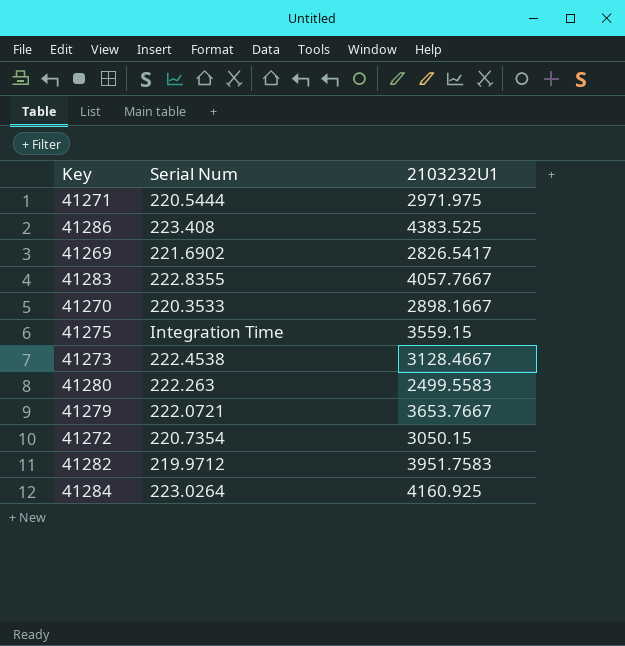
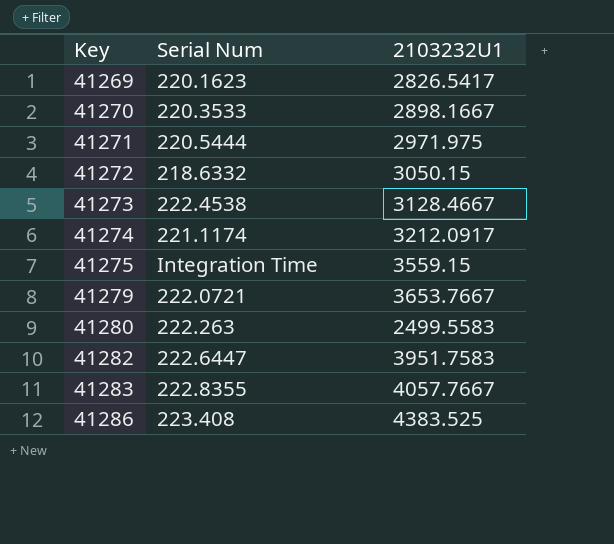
row order: none -> Key ascending
row 41284: 223.0264 | 4160.925 -> none
41269 | Serial Num: 221.6902 -> 220.1623
41272 | Serial Num: 220.7354 -> 218.6332
row 41274: none -> 221.1174 | 3212.0917
41282 | Serial Num: 219.9712 -> 222.6447

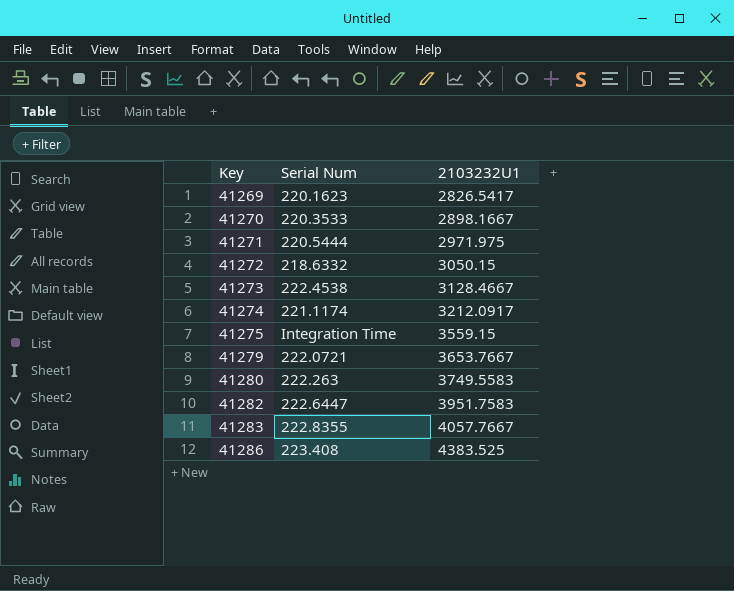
41280 | 2103232U1: 2499.5583 -> 3749.5583

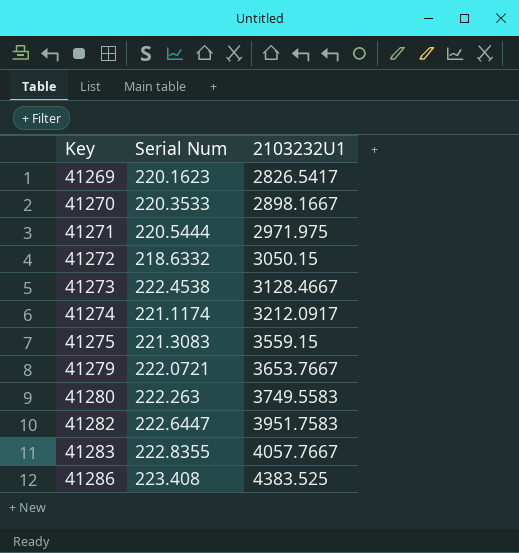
41275 | Serial Num: Integration Time -> 221.3083

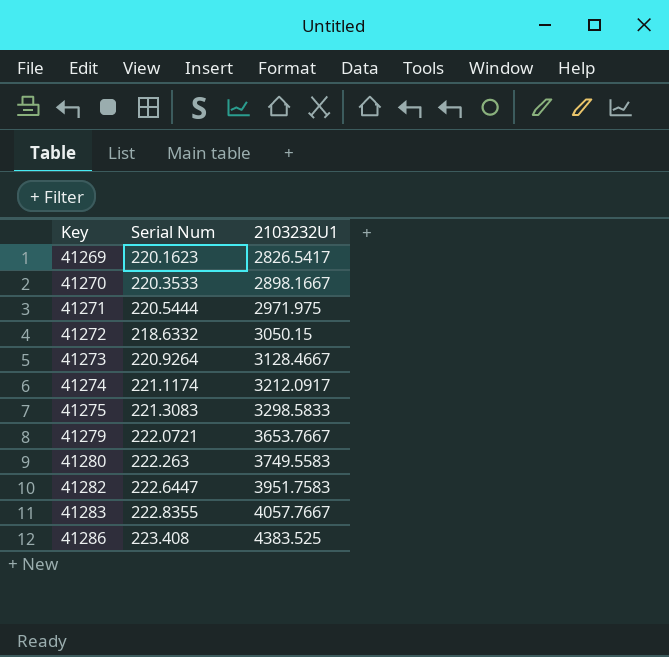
41273 | Serial Num: 222.4538 -> 220.9264
41275 | 2103232U1: 3559.15 -> 3298.5833

